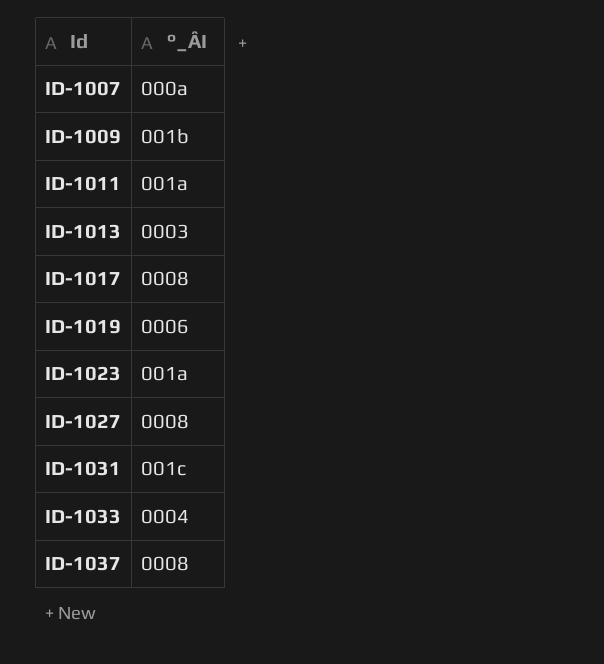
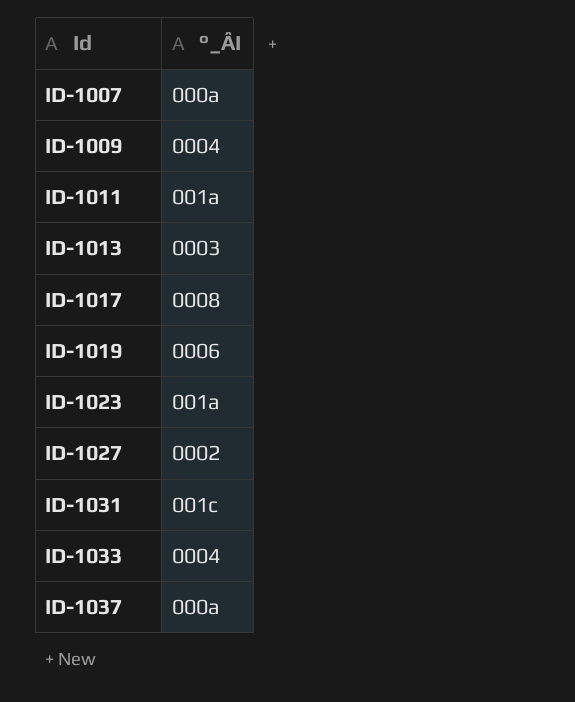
ID-1009 | °_ÂI: 001b -> 0004
ID-1027 | °_ÂI: 0008 -> 0002
ID-1037 | °_ÂI: 0008 -> 000a

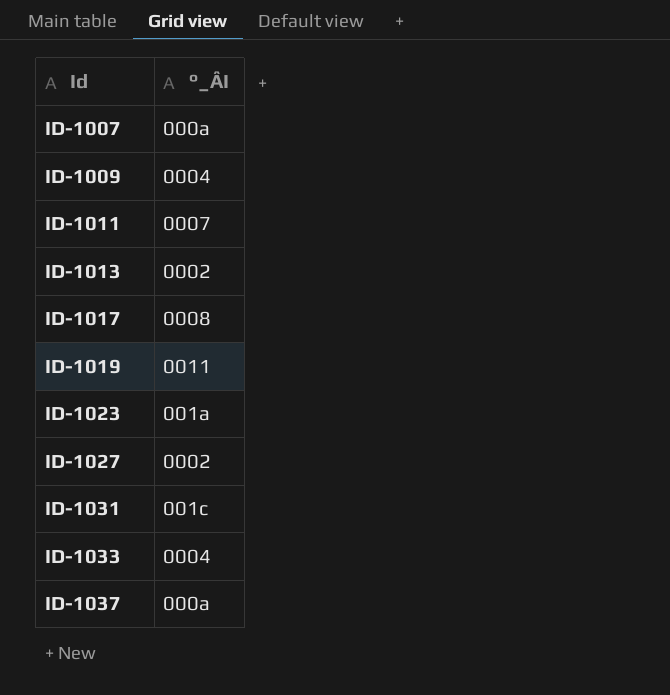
ID-1011 | °_ÂI: 001a -> 0007
ID-1013 | °_ÂI: 0003 -> 0002
ID-1019 | °_ÂI: 0006 -> 0011

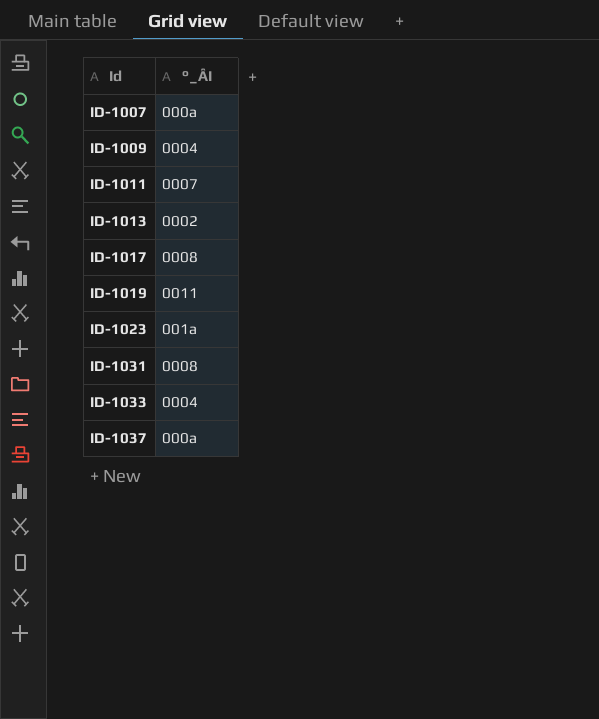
row ID-1027: 0002 -> none
ID-1031 | °_ÂI: 001c -> 0008

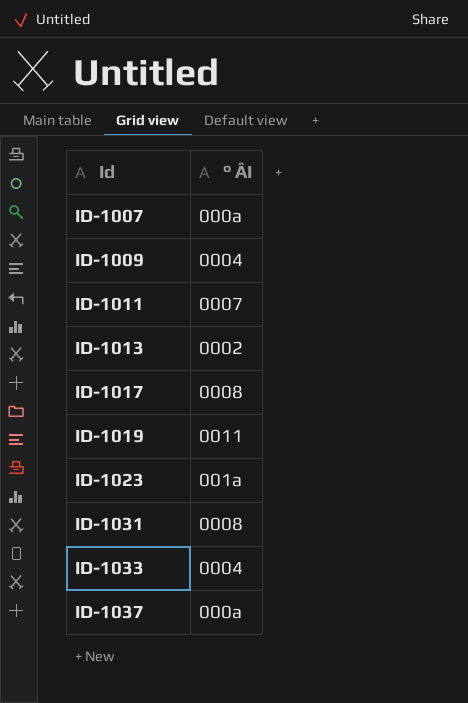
column name: °_ÂI -> ° ÂI

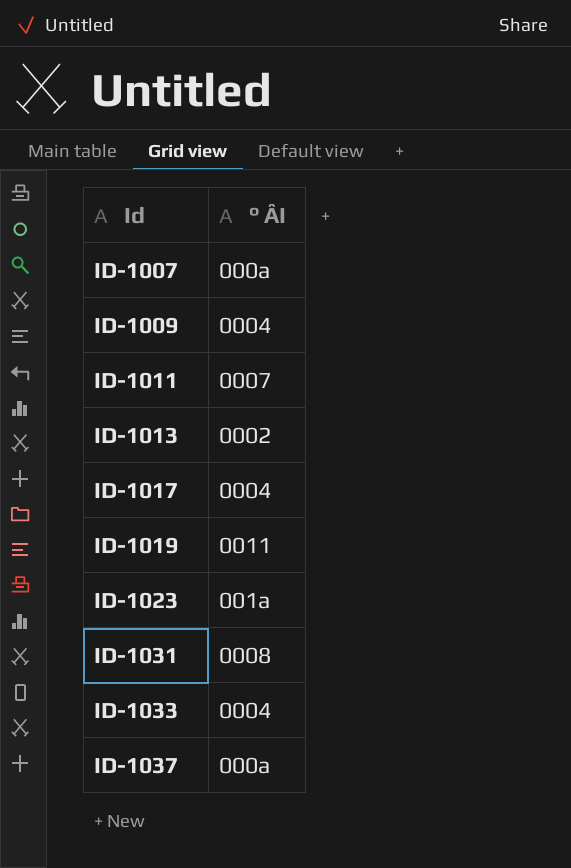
ID-1017 | ° ÂI: 0008 -> 0004

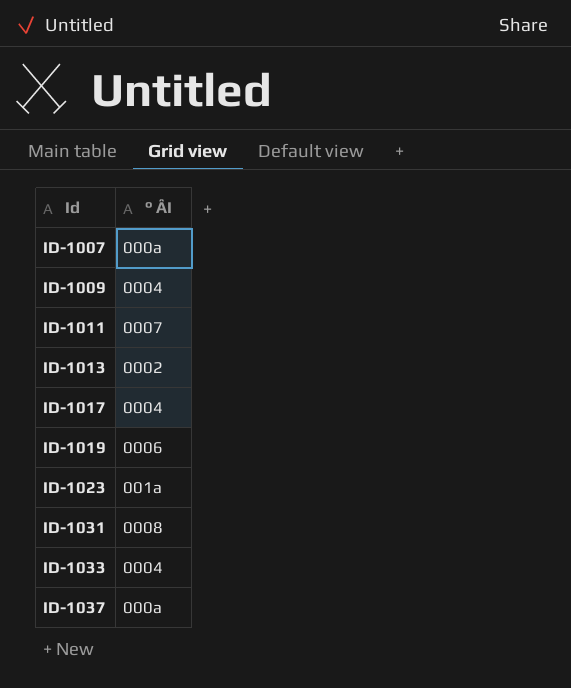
ID-1019 | ° ÂI: 0011 -> 0006

